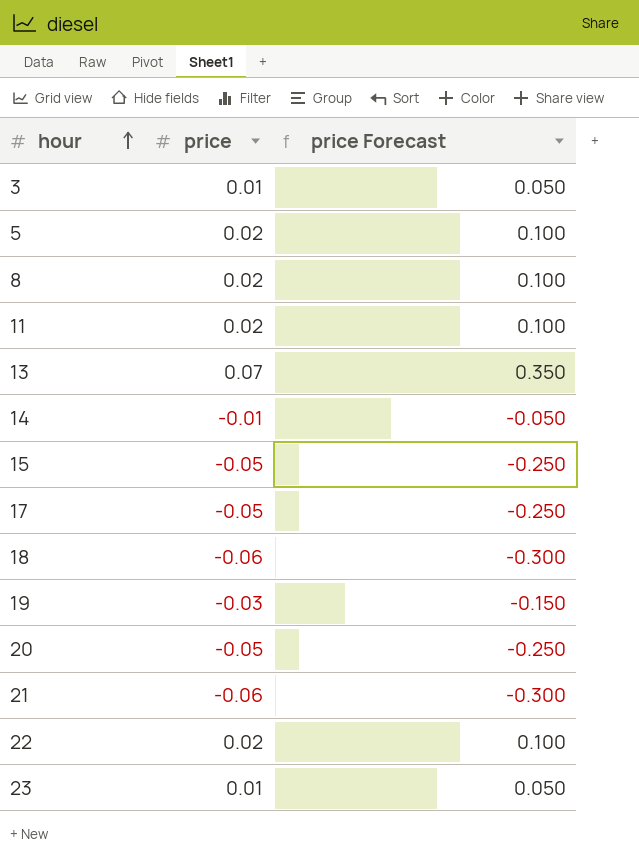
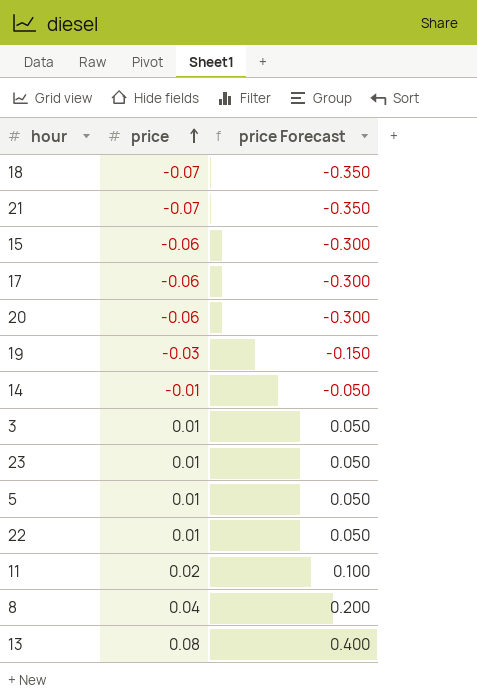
row order: hour ascending -> price ascending
18 | price: -0.06 -> -0.07
18 | price Forecast: -0.300 -> -0.350
21 | price: -0.06 -> -0.07
21 | price Forecast: -0.300 -> -0.350
15 | price: -0.05 -> -0.06
15 | price Forecast: -0.250 -> -0.300
17 | price: -0.05 -> -0.06
17 | price Forecast: -0.250 -> -0.300
20 | price: -0.05 -> -0.06
20 | price Forecast: -0.250 -> -0.300
5 | price: 0.02 -> 0.01
5 | price Forecast: 0.100 -> 0.050
22 | price: 0.02 -> 0.01
22 | price Forecast: 0.100 -> 0.050
8 | price: 0.02 -> 0.04
8 | price Forecast: 0.100 -> 0.200
13 | price: 0.07 -> 0.08
13 | price Forecast: 0.350 -> 0.400

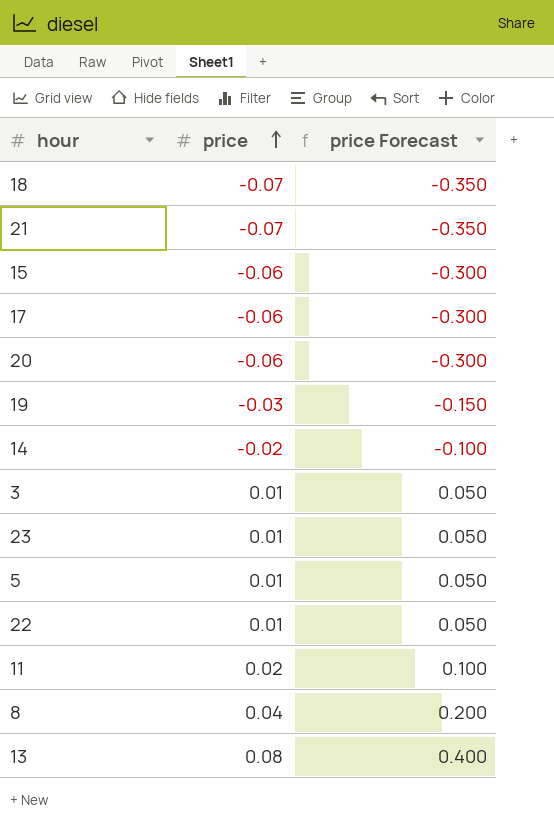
14 | price: -0.01 -> -0.02
14 | price Forecast: -0.050 -> -0.100

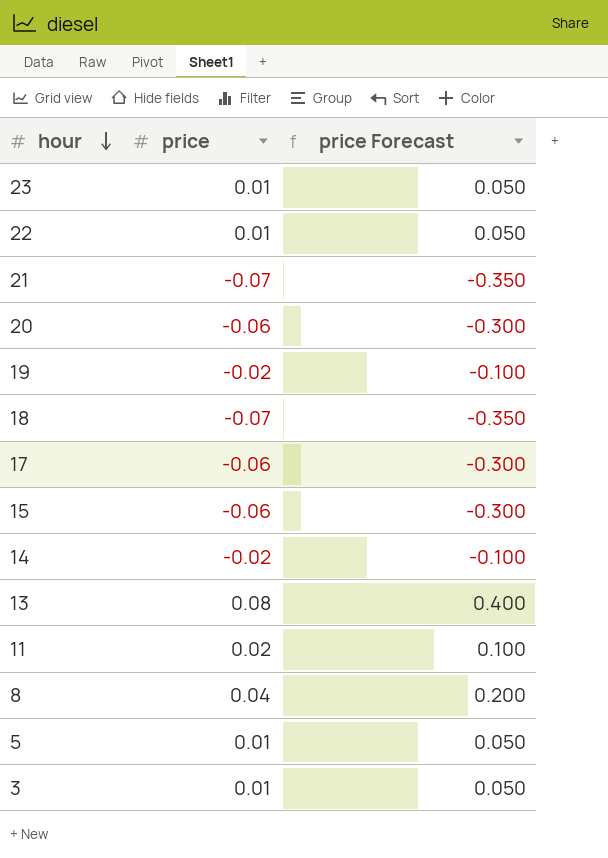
row order: price ascending -> hour descending
19 | price: -0.03 -> -0.02
19 | price Forecast: -0.150 -> -0.100

